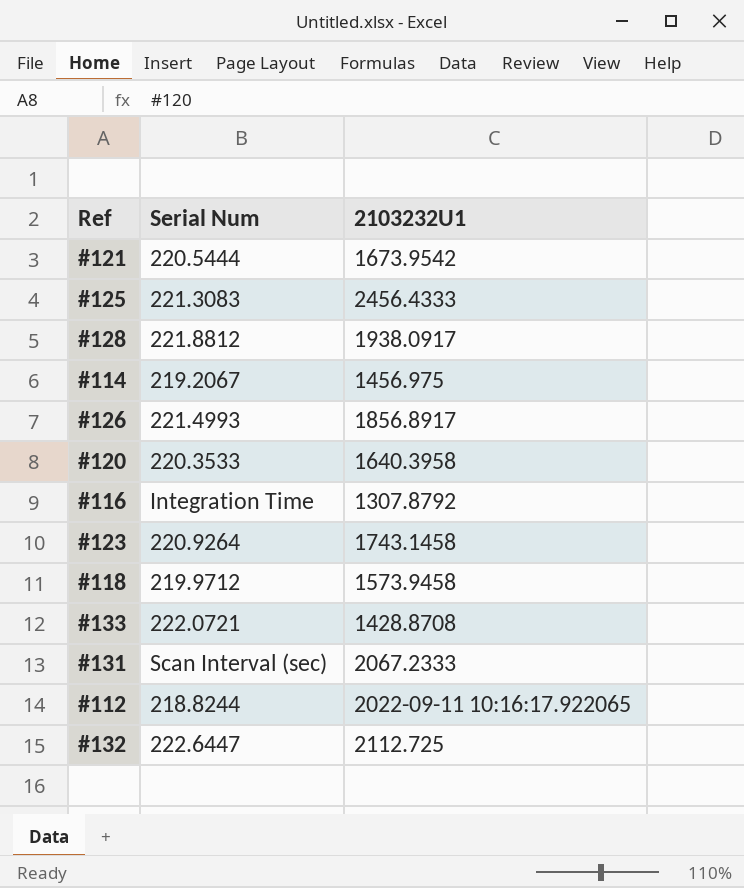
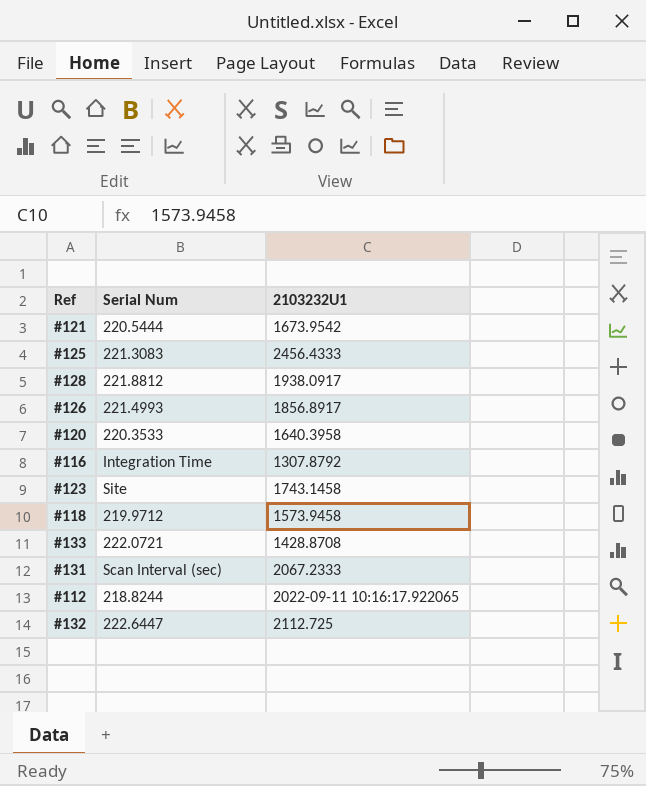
row #114: 219.2067 | 1456.975 -> none
#123 | Serial Num: 220.9264 -> Site

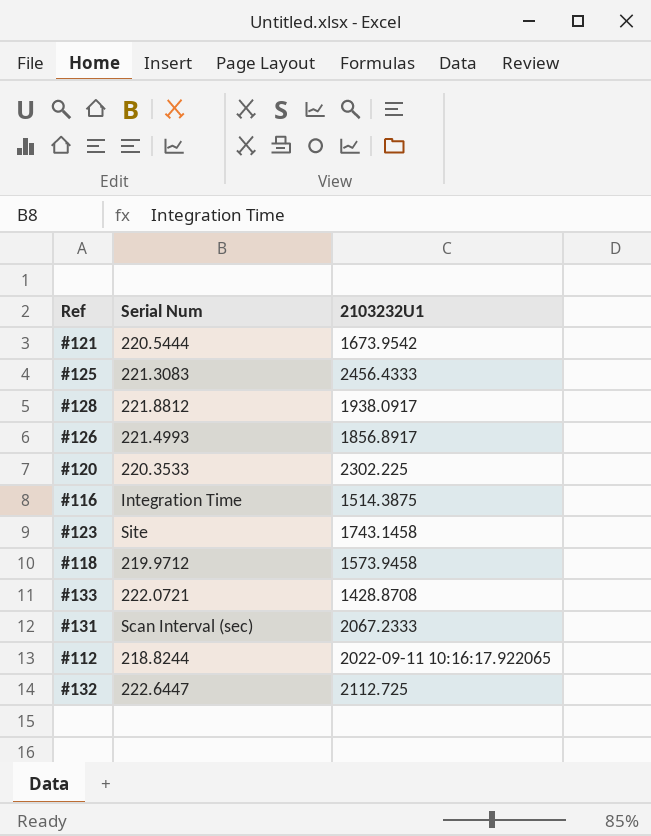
#120 | 2103232U1: 1640.3958 -> 2302.225
#116 | 2103232U1: 1307.8792 -> 1514.3875

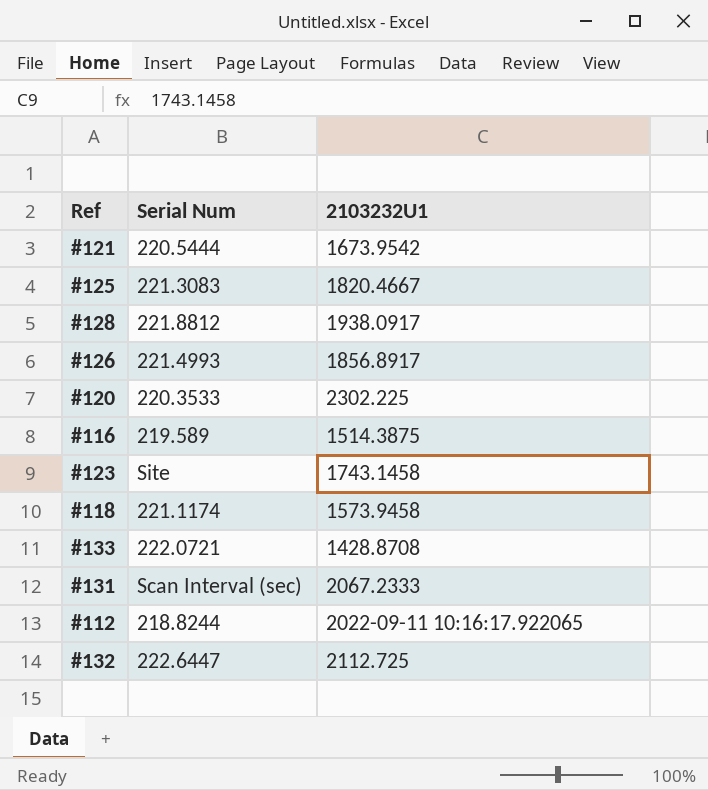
#125 | 2103232U1: 2456.4333 -> 1820.4667
#116 | Serial Num: Integration Time -> 219.589
#118 | Serial Num: 219.9712 -> 221.1174

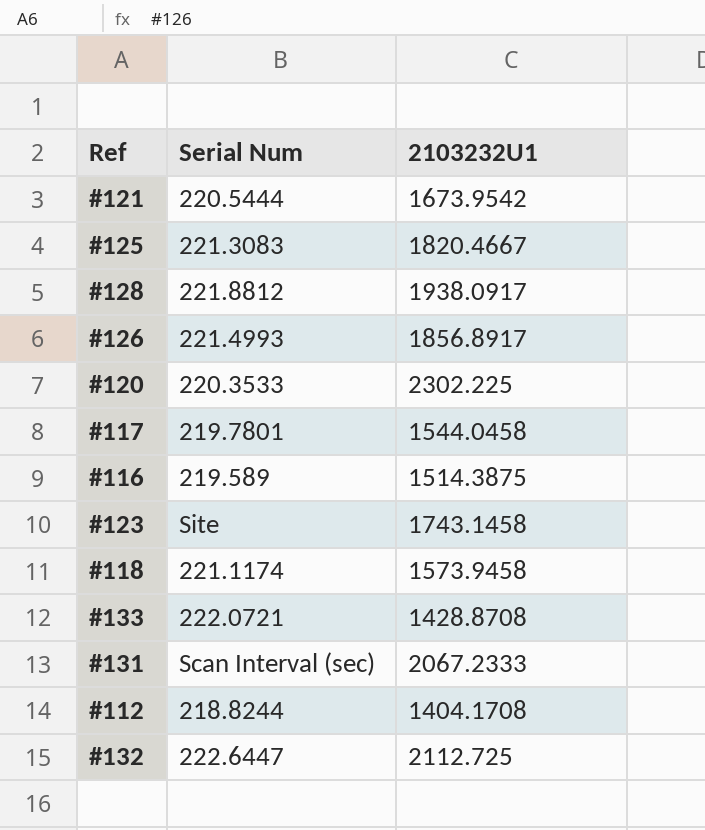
row #117: none -> 219.7801 | 1544.0458
#112 | 2103232U1: 2022-09-11 10:16:17.922065 -> 1404.1708

